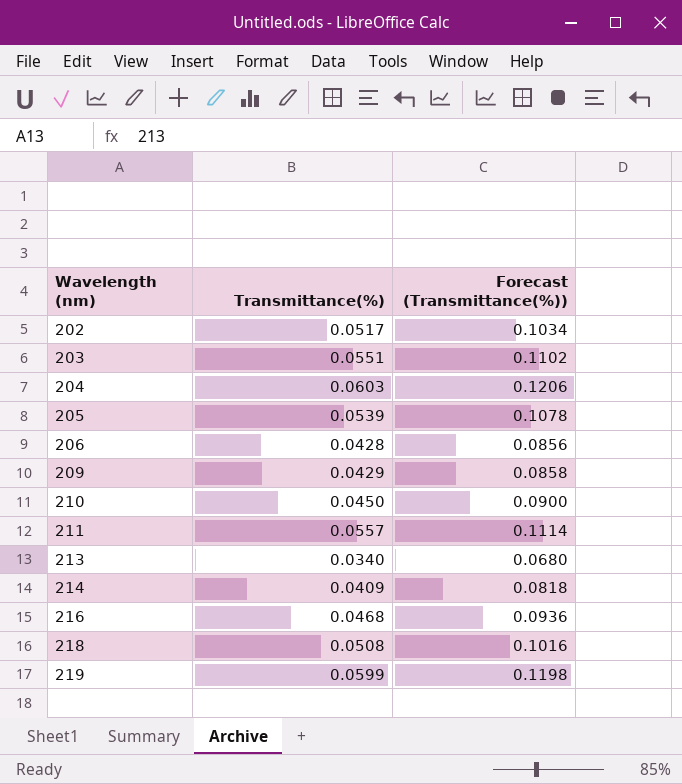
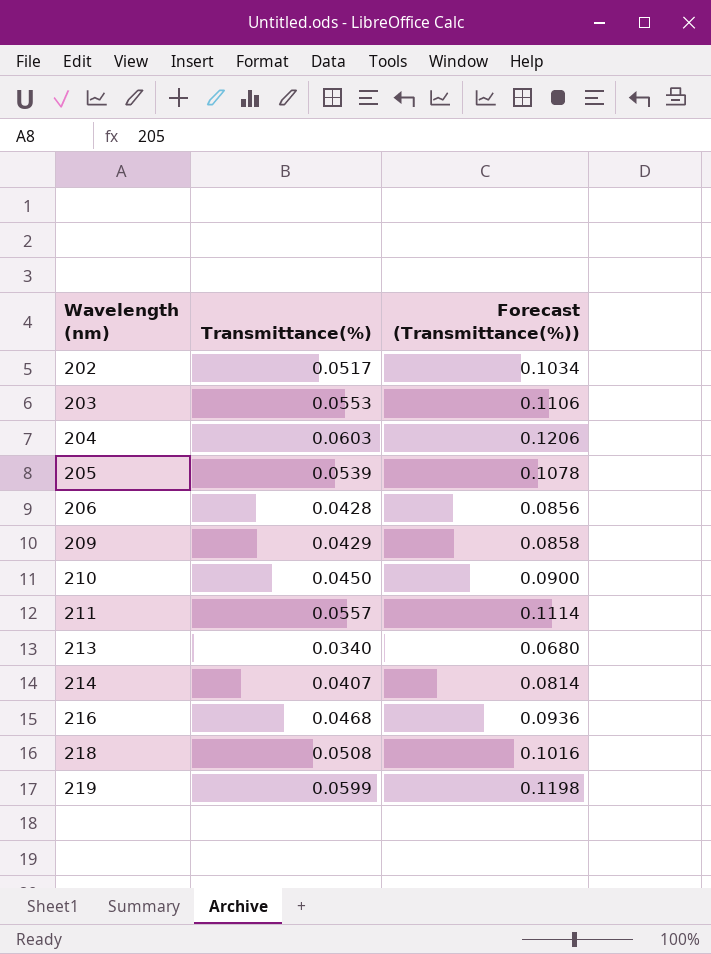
203 | Transmittance(%): 0.0551 -> 0.0553
203 | Forecast (Transmittance(%)): 0.1102 -> 0.1106
214 | Transmittance(%): 0.0409 -> 0.0407
214 | Forecast (Transmittance(%)): 0.0818 -> 0.0814

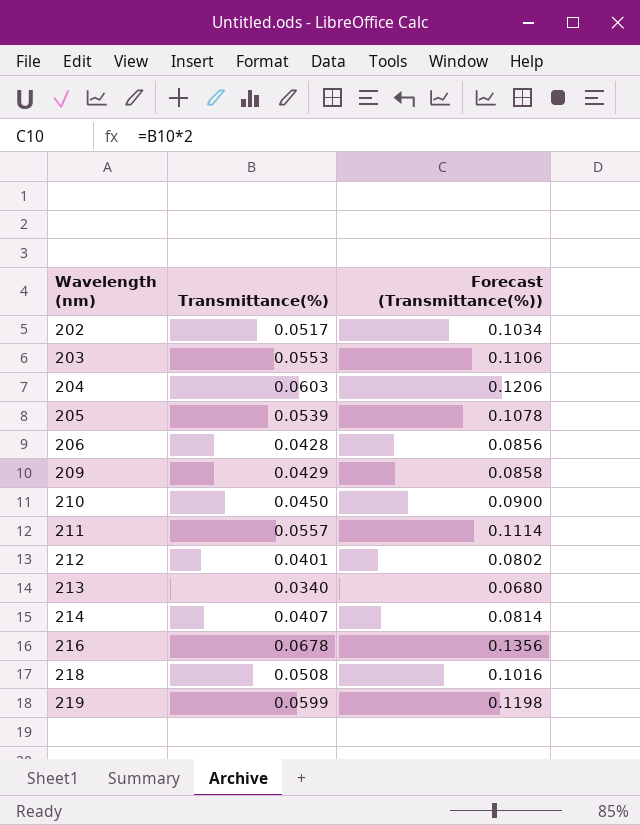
row 212: none -> 0.0401 | 0.0802
216 | Transmittance(%): 0.0468 -> 0.0678
216 | Forecast (Transmittance(%)): 0.0936 -> 0.1356

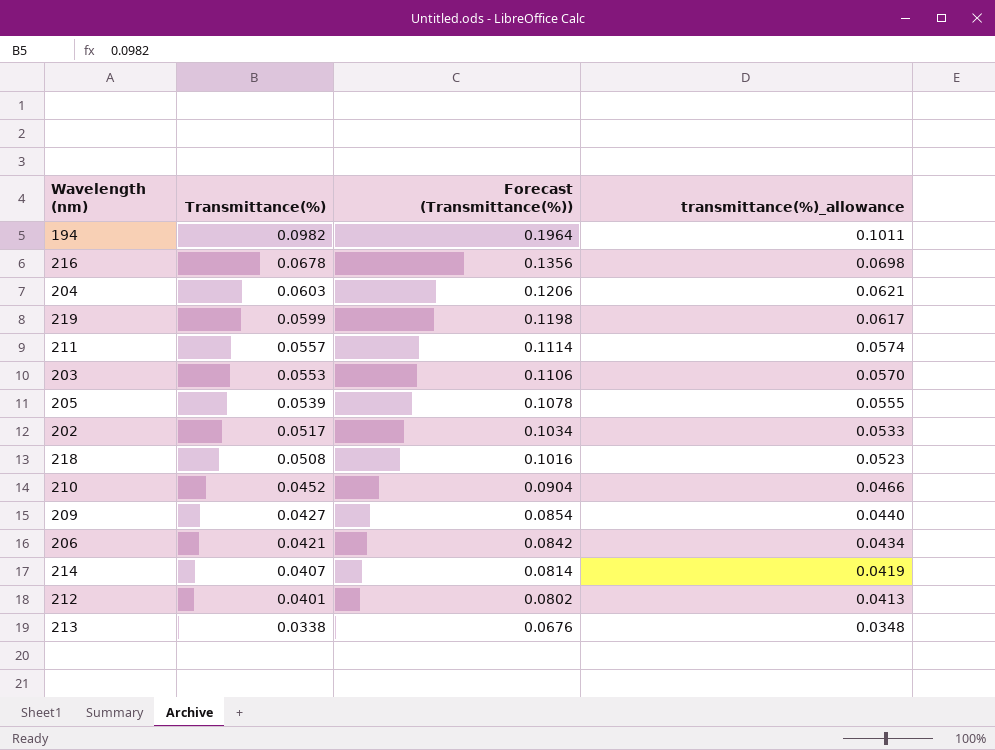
row order: Wavelength (nm) ascending -> Transmittance(%) descending
column transmittance(%)_allowance | formula: none -> [Transmittance(%)] * 1.03
row 194: none -> 0.0982 | 0.1964 | 0.1011
210 | Transmittance(%): 0.0450 -> 0.0452
210 | Forecast (Transmittance(%)): 0.0900 -> 0.0904
209 | Transmittance(%): 0.0429 -> 0.0427
209 | Forecast (Transmittance(%)): 0.0858 -> 0.0854
206 | Transmittance(%): 0.0428 -> 0.0421
206 | Forecast (Transmittance(%)): 0.0856 -> 0.0842
213 | Transmittance(%): 0.0340 -> 0.0338
213 | Forecast (Transmittance(%)): 0.0680 -> 0.0676

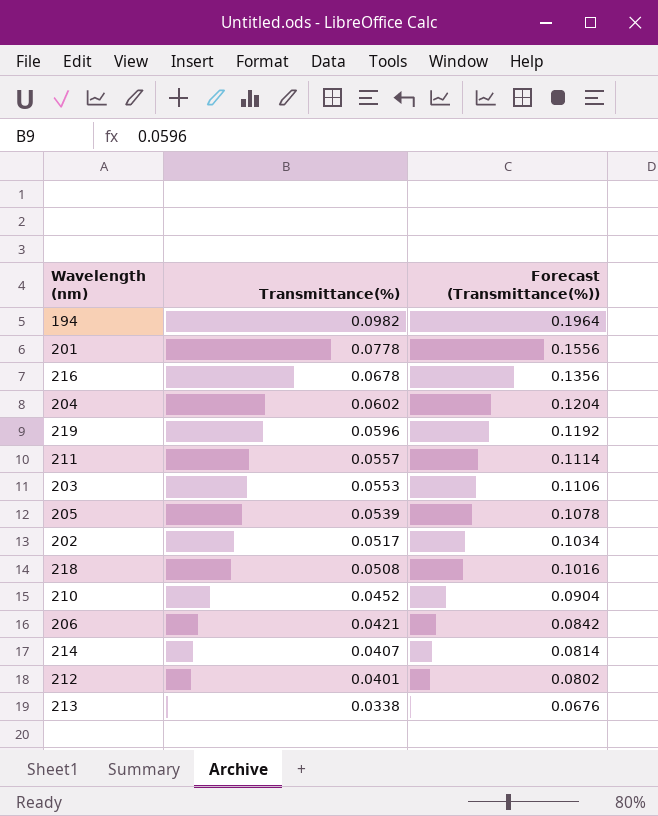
column transmittance(%)_allowance | formula: [Transmittance(%)] * 1.03 -> none
row 209: 0.0427 | 0.0854 | 0.0440 -> none
row 201: none -> 0.0778 | 0.1556
204 | Transmittance(%): 0.0603 -> 0.0602
204 | Forecast (Transmittance(%)): 0.1206 -> 0.1204
219 | Transmittance(%): 0.0599 -> 0.0596
219 | Forecast (Transmittance(%)): 0.1198 -> 0.1192

